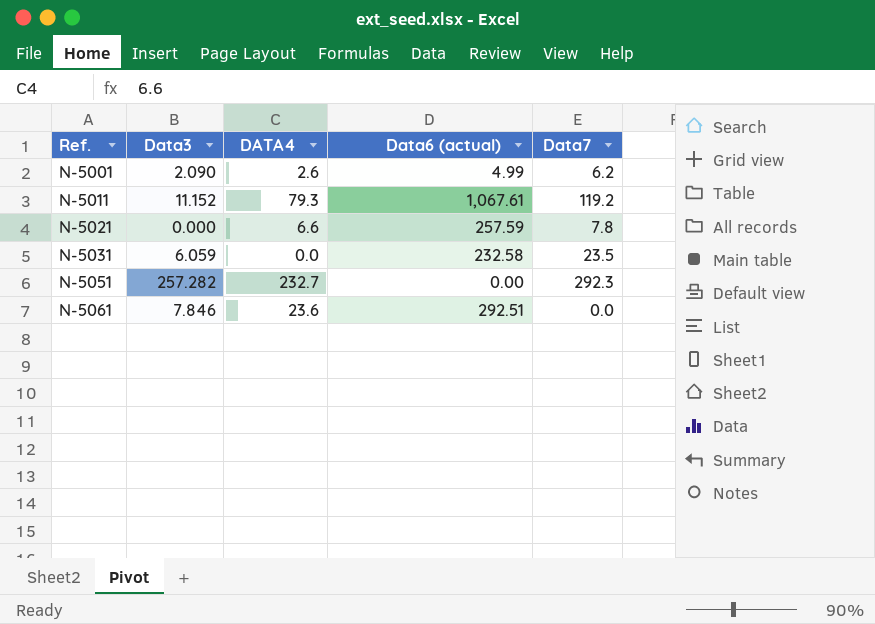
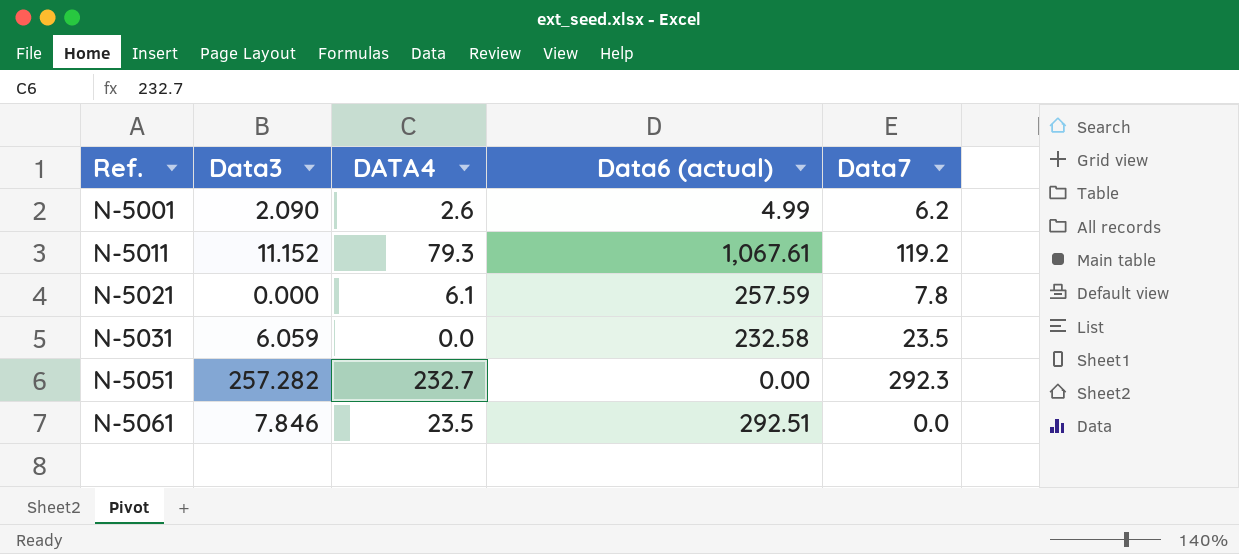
N-5021 | DATA4: 6.6 -> 6.1
N-5061 | DATA4: 23.6 -> 23.5

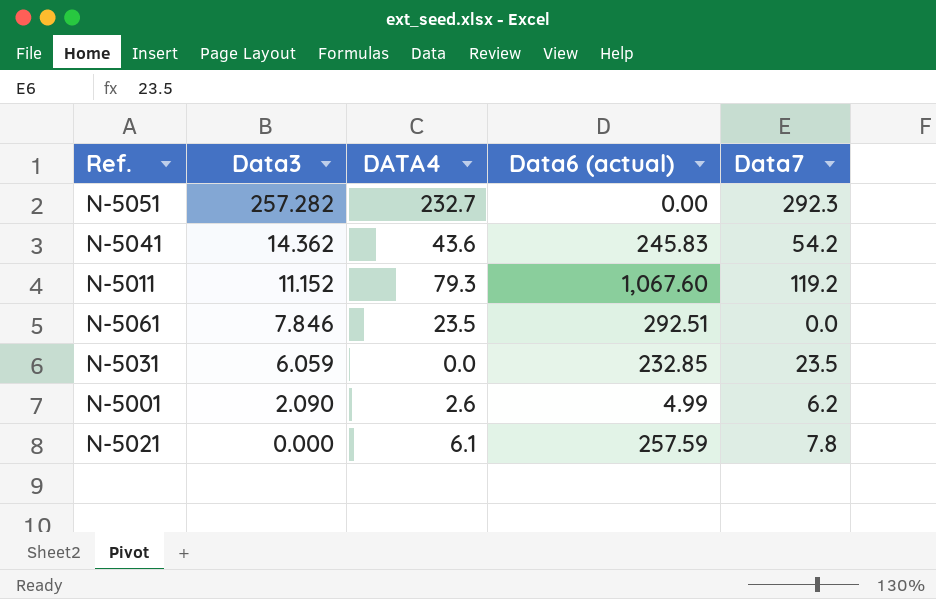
row order: Ref. ascending -> Data3 descending
row N-5041: none -> 14.362 | 43.6 | 245.83 | 54.2
N-5011 | Data6 (actual): 1,067.61 -> 1,067.60
N-5031 | Data6 (actual): 232.58 -> 232.85

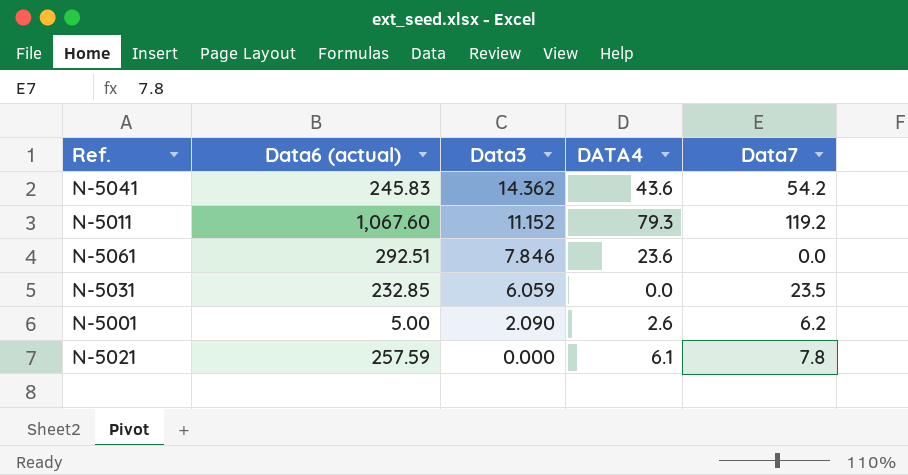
column Data6 (actual) | position: 4 -> 2
row N-5051: 257.282 | 232.7 | 0.00 | 292.3 -> none
N-5061 | DATA4: 23.5 -> 23.6
N-5001 | Data6 (actual): 4.99 -> 5.00

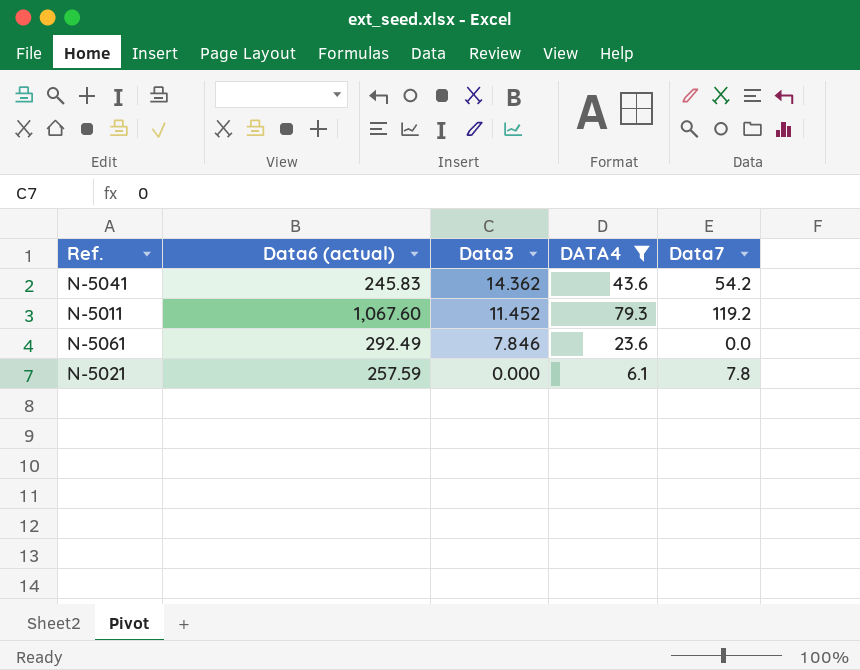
filter: none -> DATA4 >= 6.1
N-5011 | Data3: 11.152 -> 11.452
N-5061 | Data6 (actual): 292.51 -> 292.49

